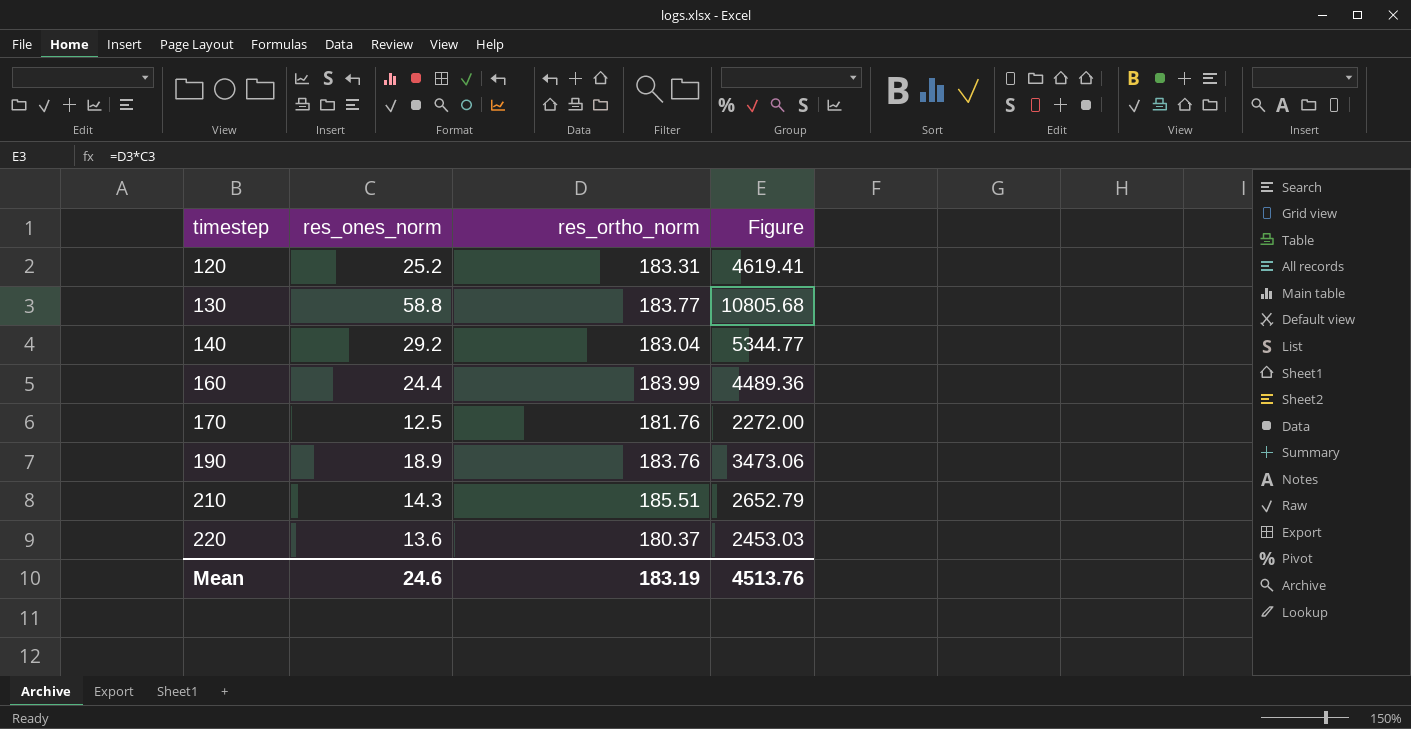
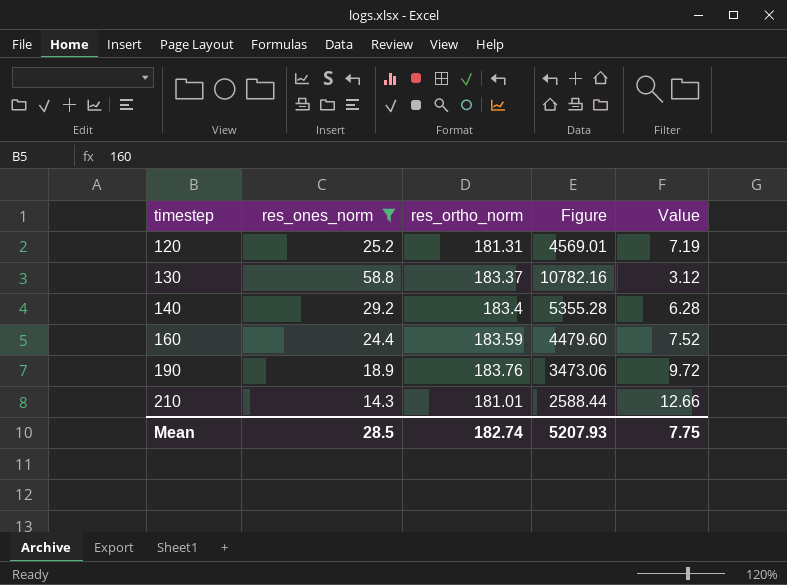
filter: none -> res_ones_norm >= 14.3
column Value | formula: none -> [res_ortho_norm] / [res_ones_norm]
120 | res_ortho_norm: 183.31 -> 181.31
120 | Figure: 4619.41 -> 4569.01
130 | res_ortho_norm: 183.77 -> 183.37
130 | Figure: 10805.68 -> 10782.16
140 | res_ortho_norm: 183.04 -> 183.4
140 | Figure: 5344.77 -> 5355.28
160 | res_ortho_norm: 183.99 -> 183.59
160 | Figure: 4489.36 -> 4479.60
210 | res_ortho_norm: 185.51 -> 181.01
210 | Figure: 2652.79 -> 2588.44
Mean | res_ones_norm: 24.6 -> 28.5
Mean | res_ortho_norm: 183.19 -> 182.74
Mean | Figure: 4513.76 -> 5207.93

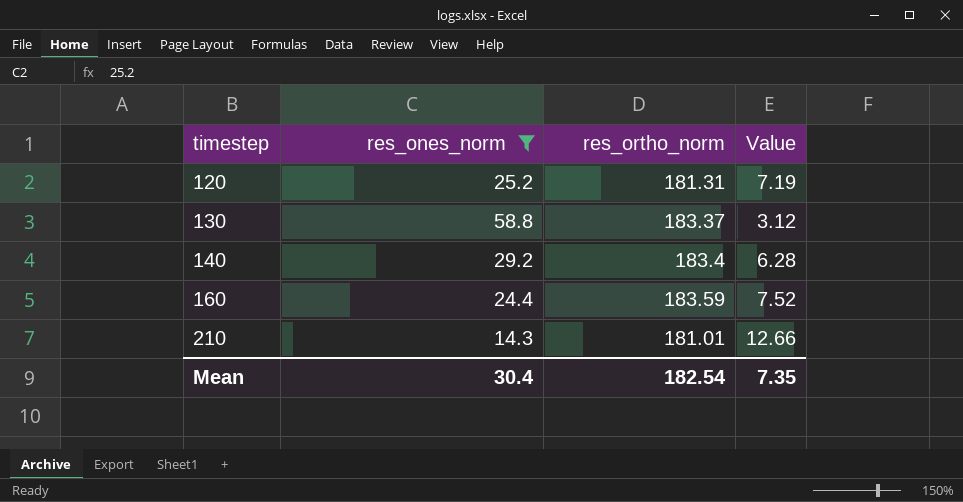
column Figure | formula: [res_ones_norm] * [res_ortho_norm] -> none
row 190: 18.9 | 183.76 | 3473.06 | 9.72 -> none
Mean | res_ones_norm: 28.5 -> 30.4
Mean | res_ortho_norm: 182.74 -> 182.54
Mean | Value: 7.75 -> 7.35

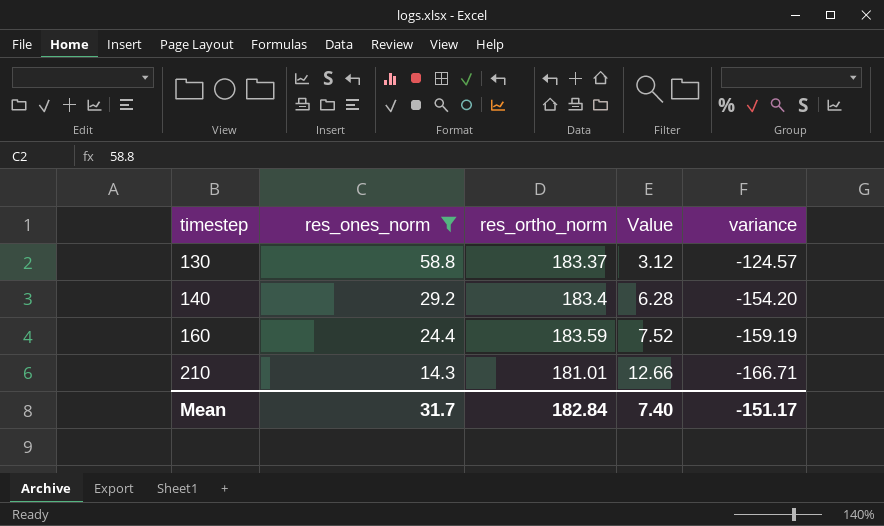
column variance | formula: none -> [res_ones_norm] - [res_ortho_norm]
row 120: 25.2 | 181.31 | 7.19 -> none
Mean | res_ones_norm: 30.4 -> 31.7
Mean | res_ortho_norm: 182.54 -> 182.84
Mean | Value: 7.35 -> 7.40

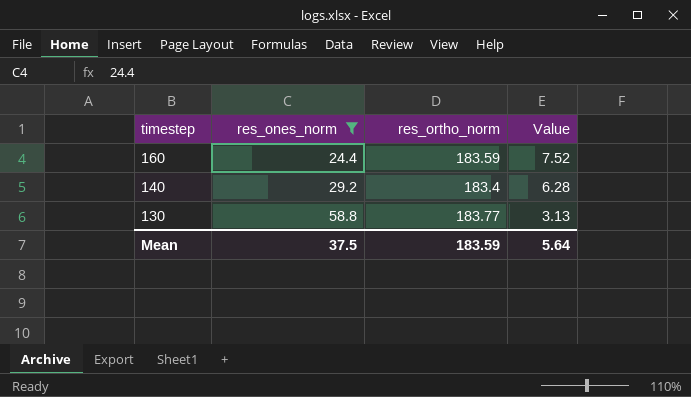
row order: timestep ascending -> timestep descending
column variance | formula: [res_ones_norm] - [res_ortho_norm] -> none
row 210: 14.3 | 181.01 | 12.66 | -166.71 -> none
130 | res_ortho_norm: 183.37 -> 183.77
130 | Value: 3.12 -> 3.13
Mean | res_ones_norm: 31.7 -> 37.5
Mean | res_ortho_norm: 182.84 -> 183.59
Mean | Value: 7.40 -> 5.64

